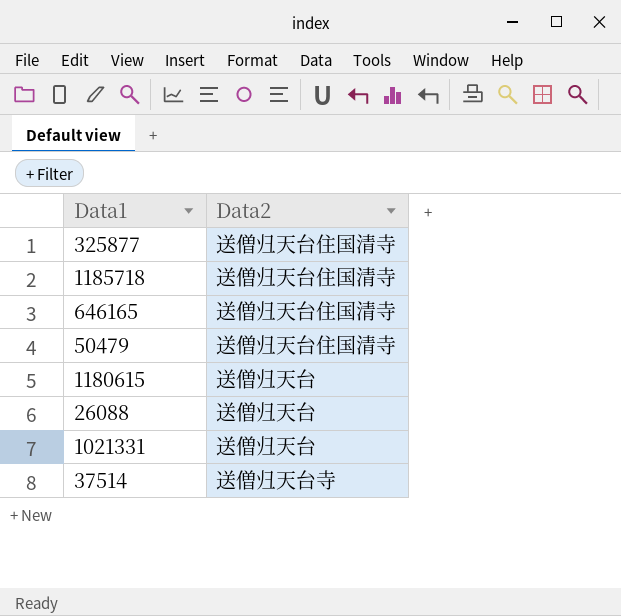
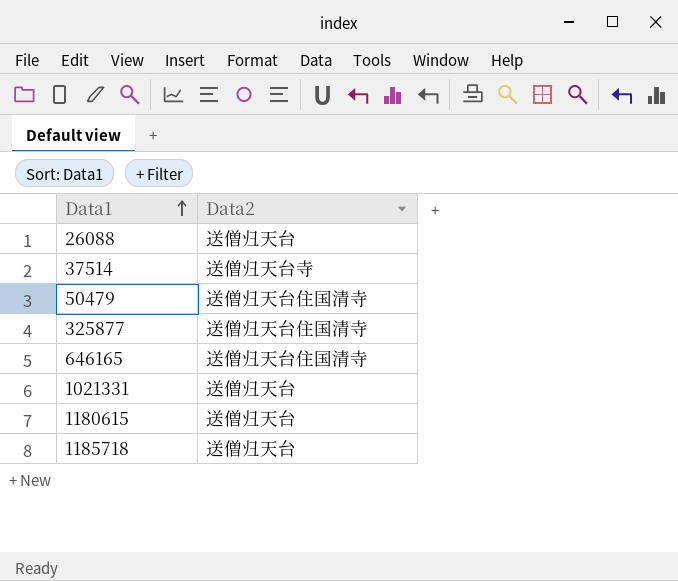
row order: none -> Data1 ascending
1185718 | Data2: 送僧归天台住国清寺 -> 送僧归天台

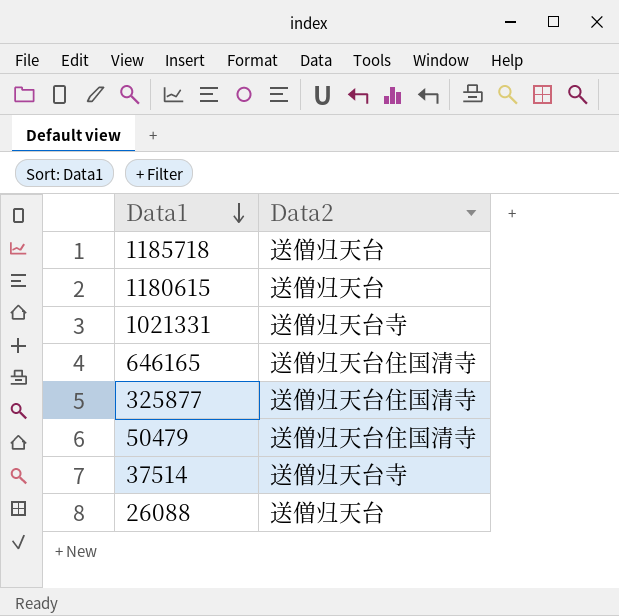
row order: Data1 ascending -> Data1 descending
1021331 | Data2: 送僧归天台 -> 送僧归天台寺

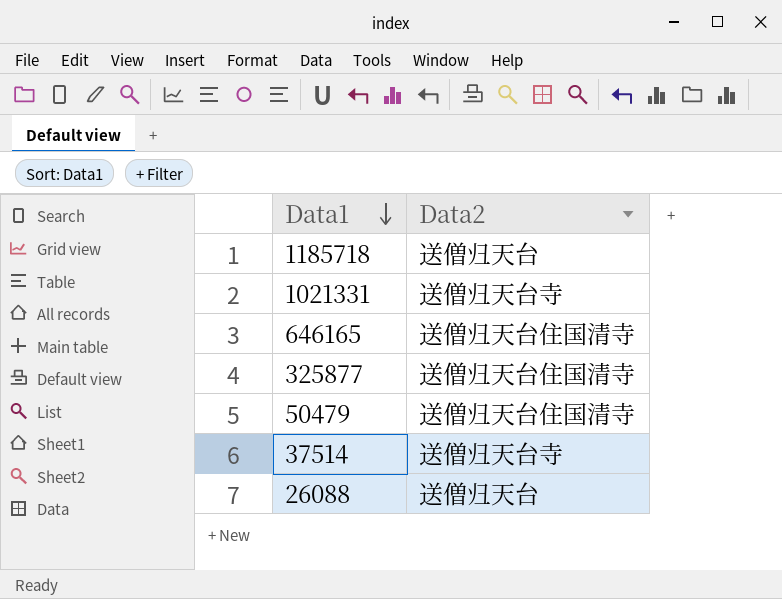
row 1180615: 送僧归天台 -> none

